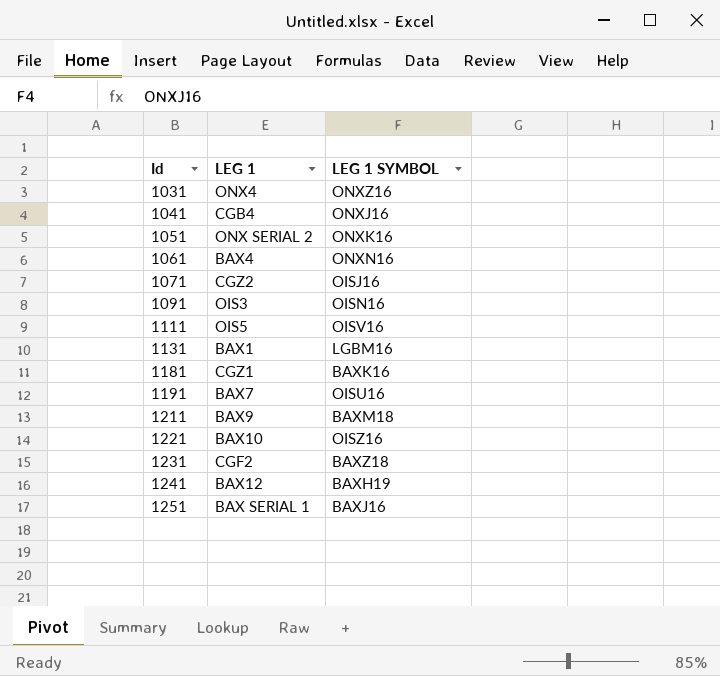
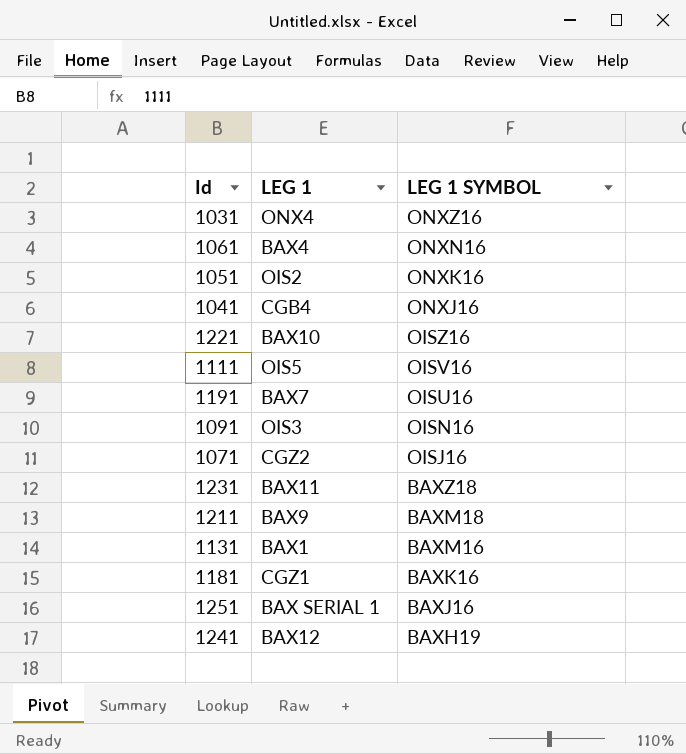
row order: Id ascending -> LEG 1 SYMBOL descending
1051 | LEG 1: ONX SERIAL 2 -> OIS2
1231 | LEG 1: CGF2 -> BAX11
1131 | LEG 1 SYMBOL: LGBM16 -> BAXM16

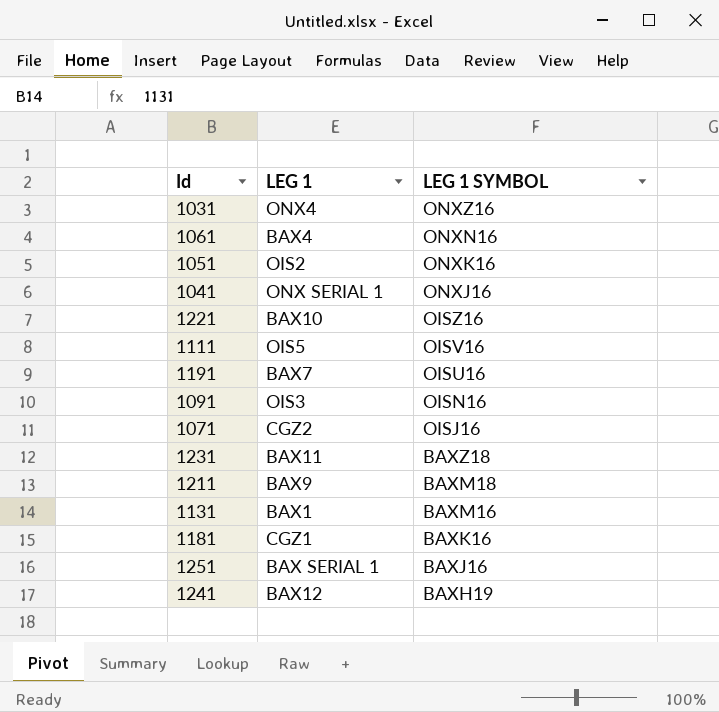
1041 | LEG 1: CGB4 -> ONX SERIAL 1

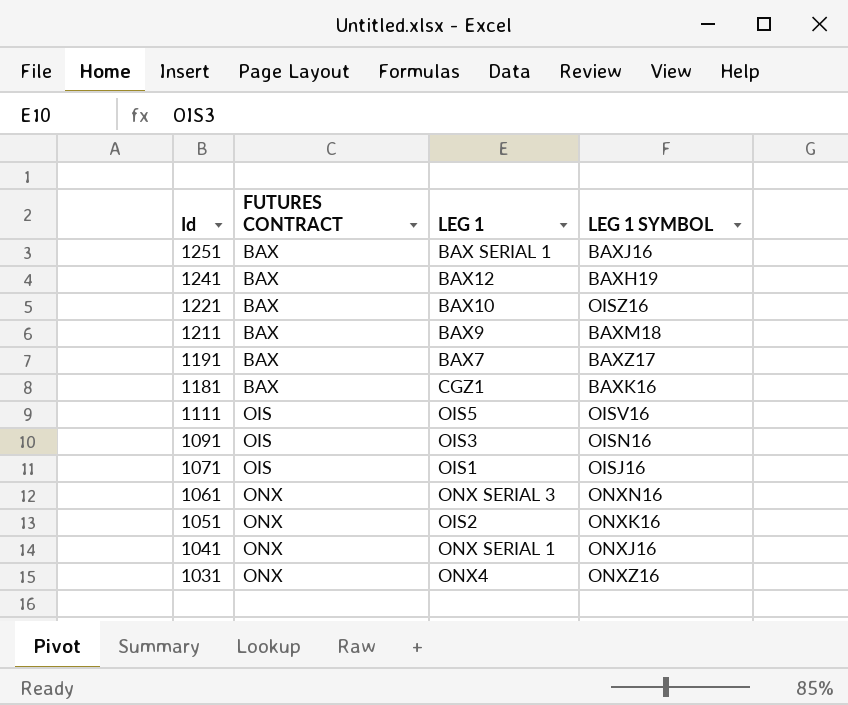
row order: LEG 1 SYMBOL descending -> Id descending
column FUTURES CONTRACT | position: none -> 2
row 1231: BAX11 | BAXZ18 -> none
row 1131: BAX1 | BAXM16 -> none
1191 | LEG 1 SYMBOL: OISU16 -> BAXZ17
1071 | LEG 1: CGZ2 -> OIS1
1061 | LEG 1: BAX4 -> ONX SERIAL 3

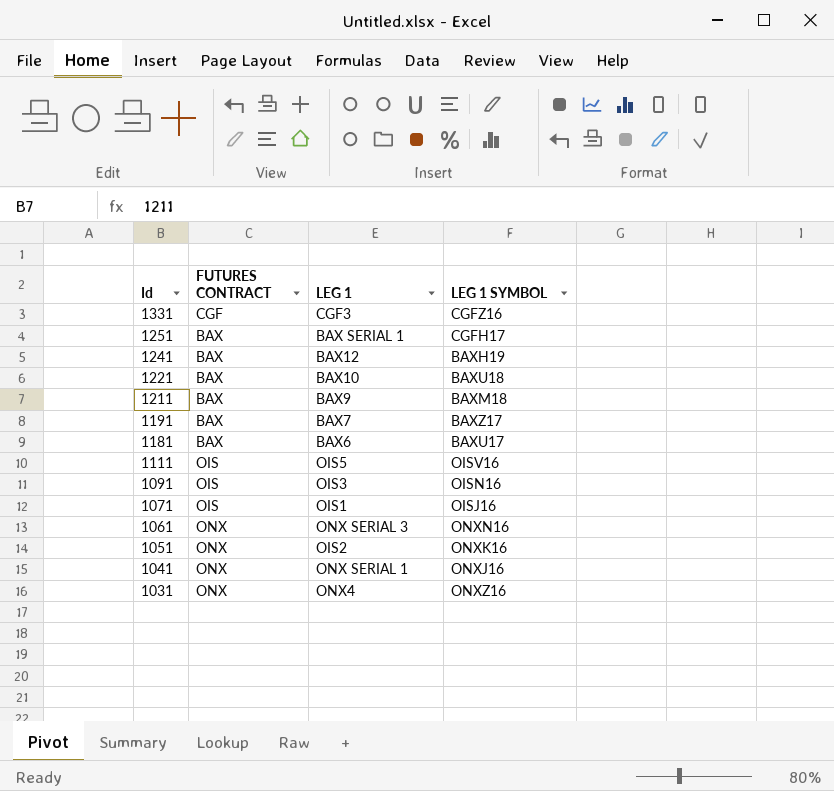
row 1331: none -> CGF | CGF3 | CGFZ16
1251 | LEG 1 SYMBOL: BAXJ16 -> CGFH17
1221 | LEG 1 SYMBOL: OISZ16 -> BAXU18
1181 | LEG 1: CGZ1 -> BAX6
1181 | LEG 1 SYMBOL: BAXK16 -> BAXU17

